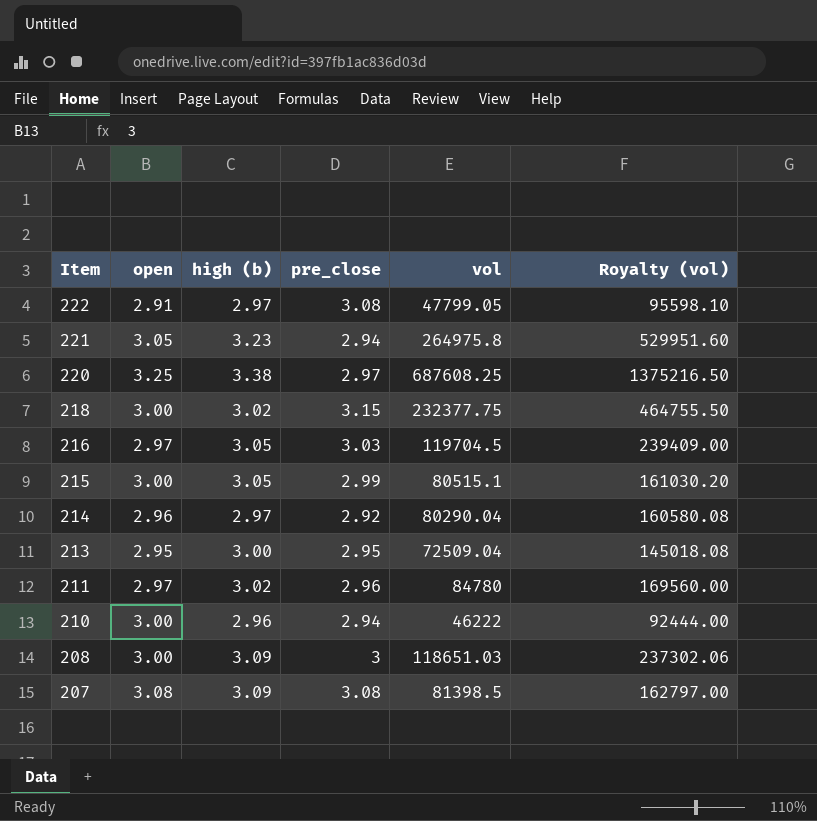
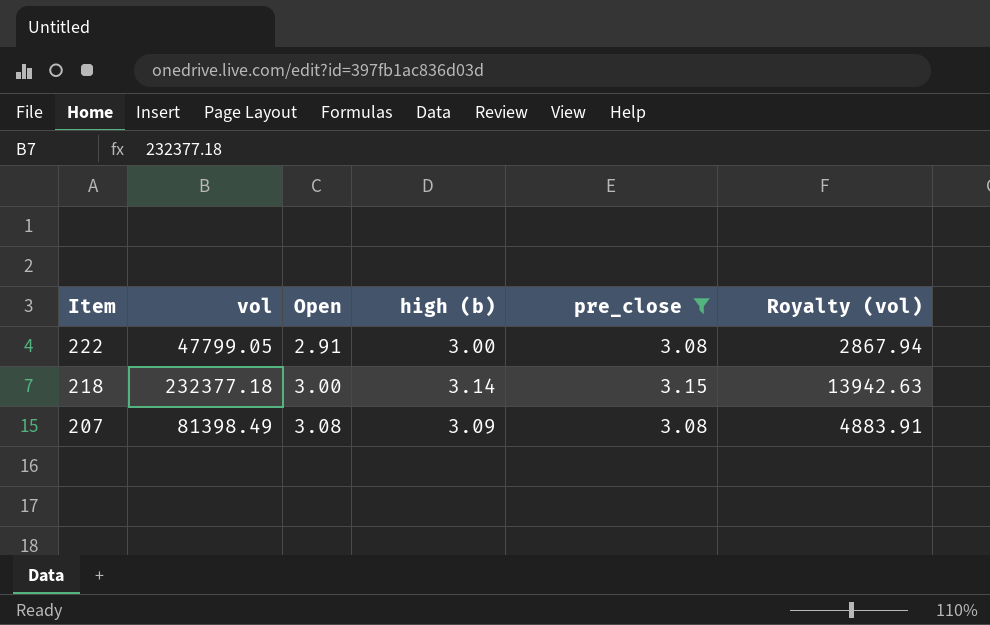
filter: none -> pre_close >= 3.08
column vol | position: 5 -> 2
column name: open -> Open
column Royalty (vol) | formula: [vol] * 2 -> [vol] * 0.06
222 | high (b): 2.97 -> 3.00
218 | vol: 232377.75 -> 232377.18
218 | high (b): 3.02 -> 3.14
207 | vol: 81398.5 -> 81398.49

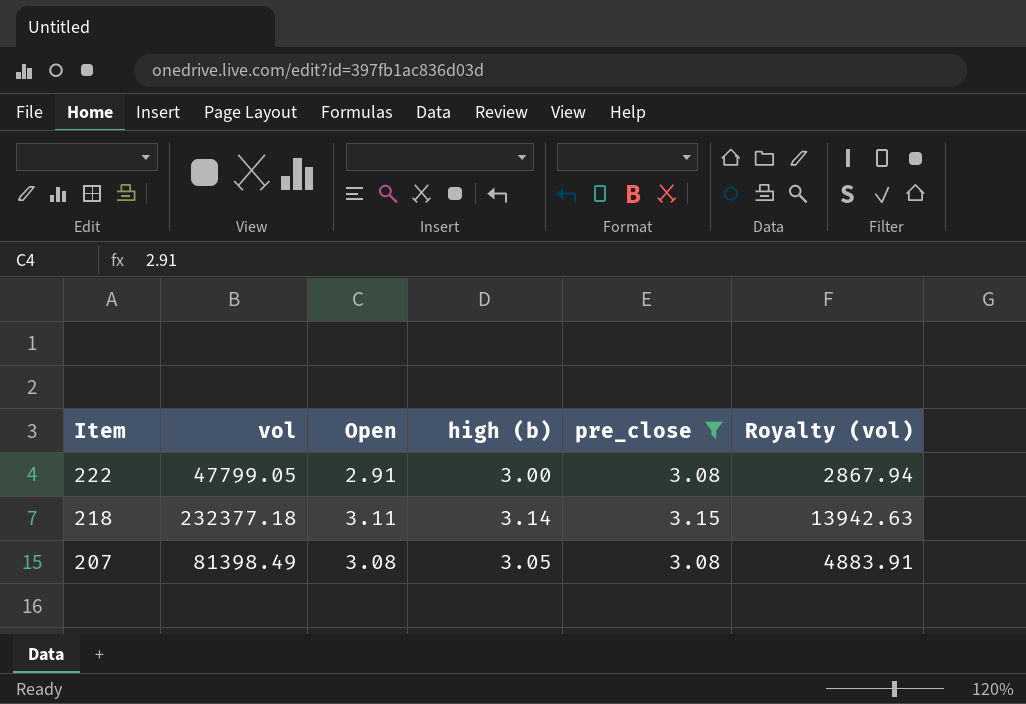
218 | Open: 3.00 -> 3.11
207 | high (b): 3.09 -> 3.05

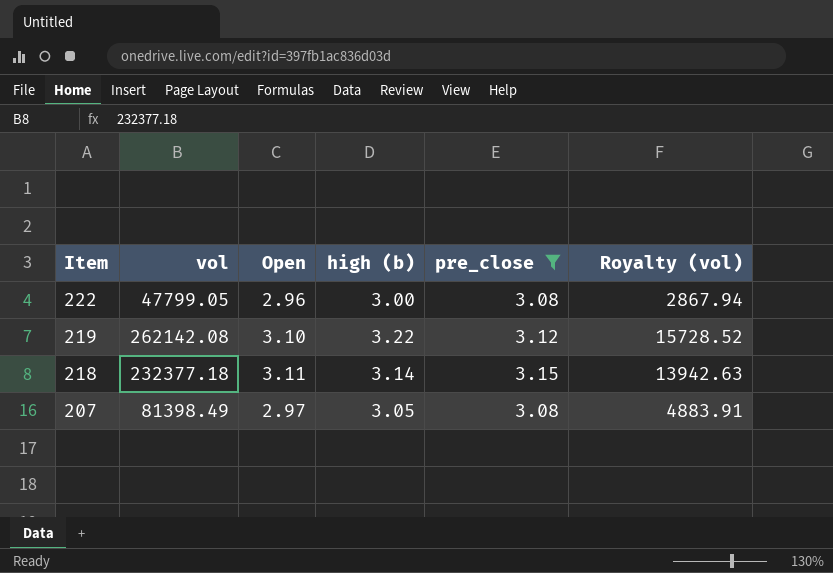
222 | Open: 2.91 -> 2.96
row 219: none -> 262142.08 | 3.10 | 3.22 | 3.12 | 15728.52
207 | Open: 3.08 -> 2.97

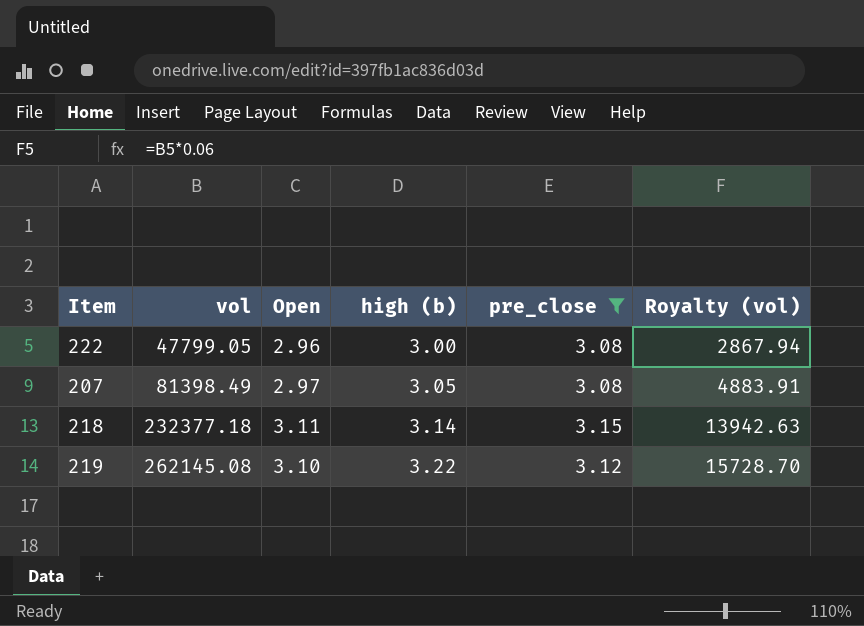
row order: Item descending -> vol ascending
219 | vol: 262142.08 -> 262145.08
219 | Royalty (vol): 15728.52 -> 15728.70

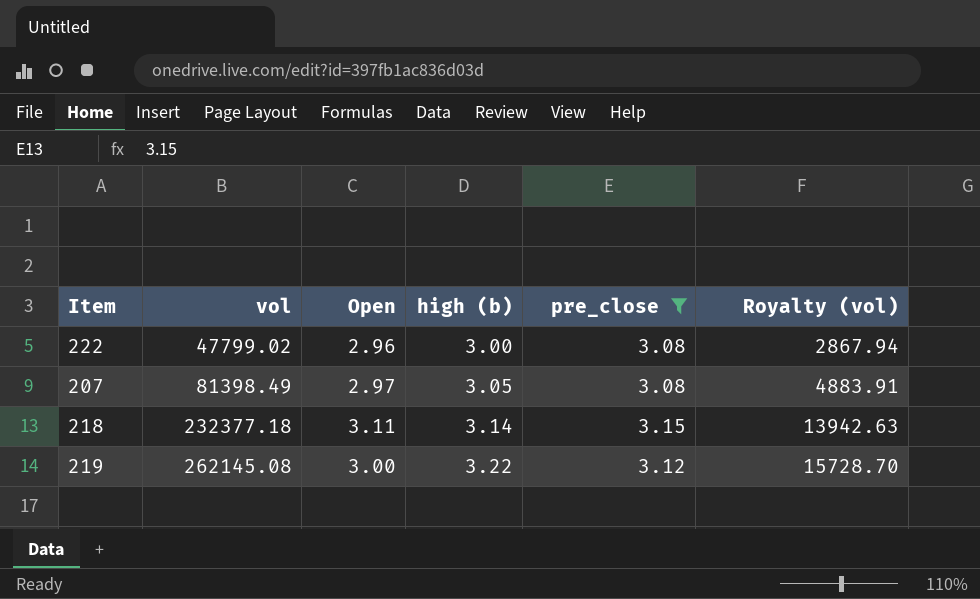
222 | vol: 47799.05 -> 47799.02
219 | Open: 3.10 -> 3.00

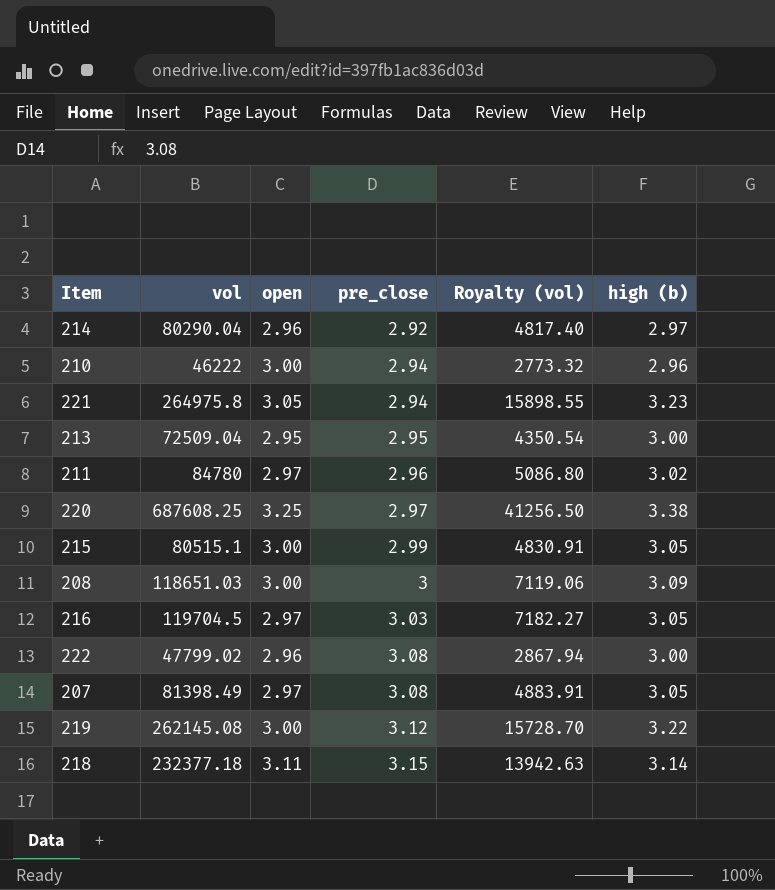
filter: pre_close >= 3.08 -> none
row order: vol ascending -> pre_close ascending
column name: Open -> open
column high (b) | position: 4 -> 6

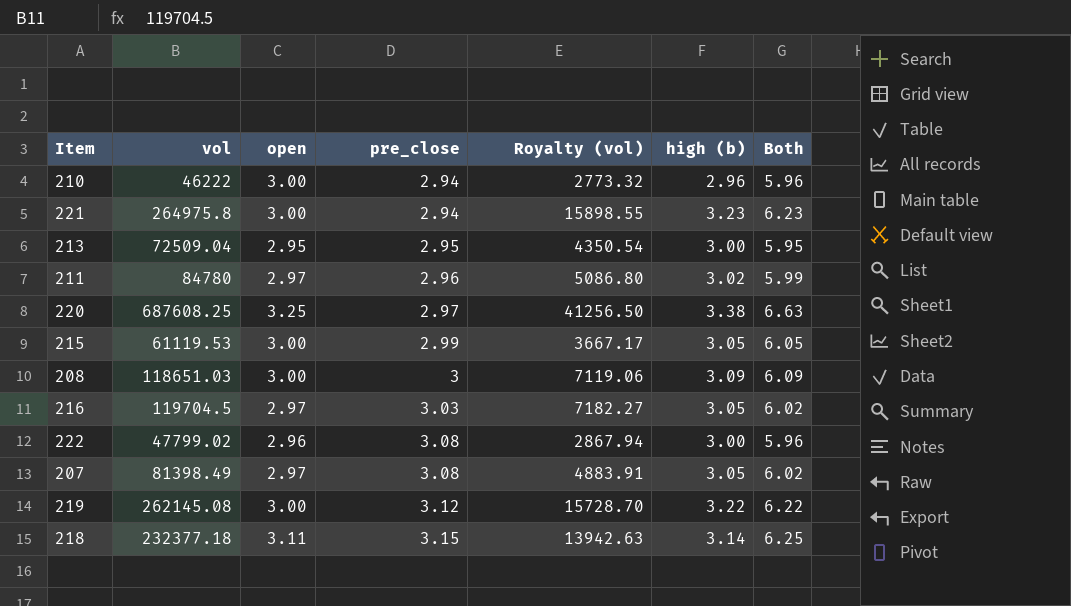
column Both | formula: none -> [open] + [high (b)]
row 214: 80290.04 | 2.96 | 2.92 | 4817.40 | 2.97 -> none
221 | open: 3.05 -> 3.00
215 | vol: 80515.1 -> 61119.53
215 | Royalty (vol): 4830.91 -> 3667.17

